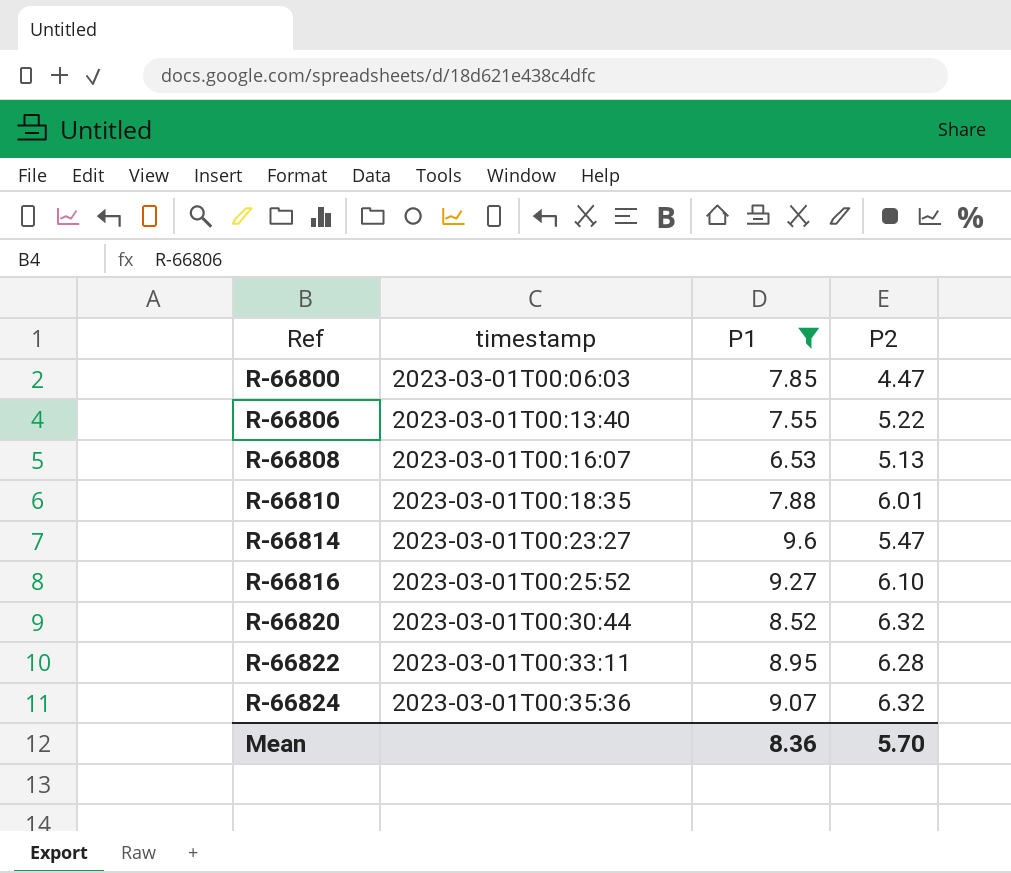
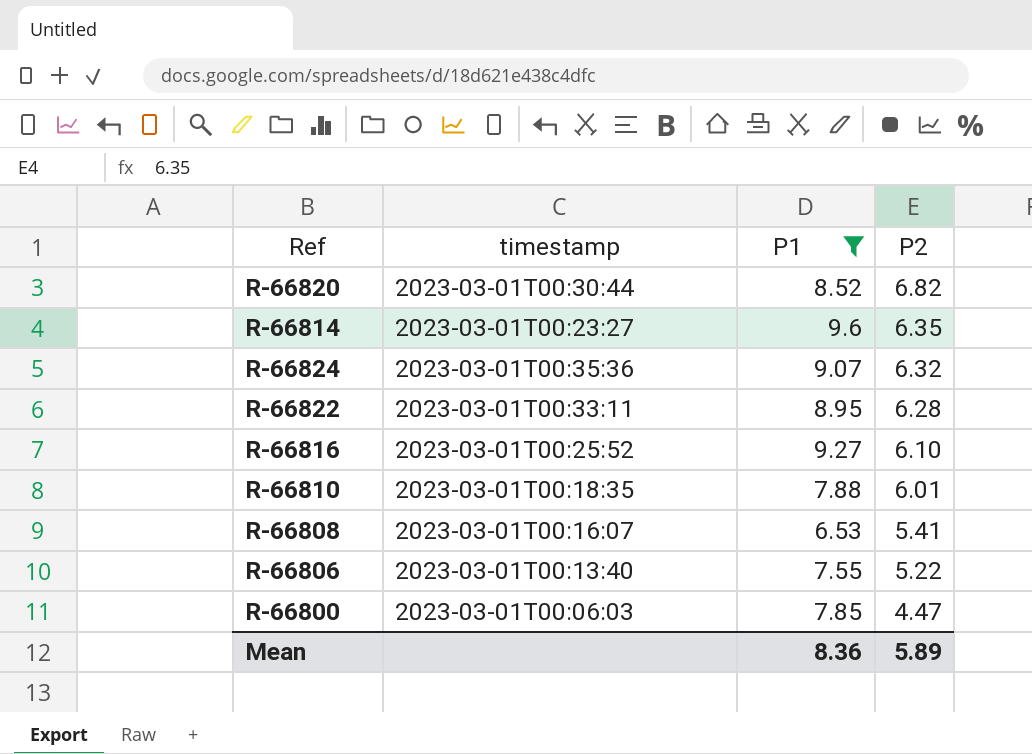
row order: Ref ascending -> P2 descending
R-66820 | P2: 6.32 -> 6.82
R-66814 | P2: 5.47 -> 6.35
R-66808 | P2: 5.13 -> 5.41
Mean | P2: 5.70 -> 5.89

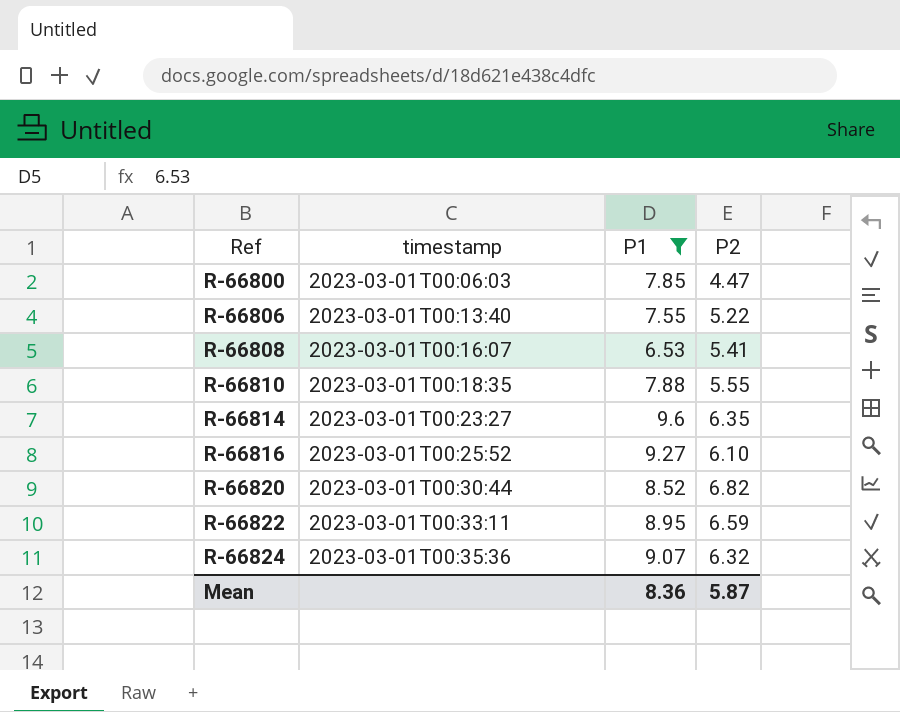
row order: P2 descending -> Ref ascending
R-66810 | P2: 6.01 -> 5.55
R-66822 | P2: 6.28 -> 6.59
Mean | P2: 5.89 -> 5.87

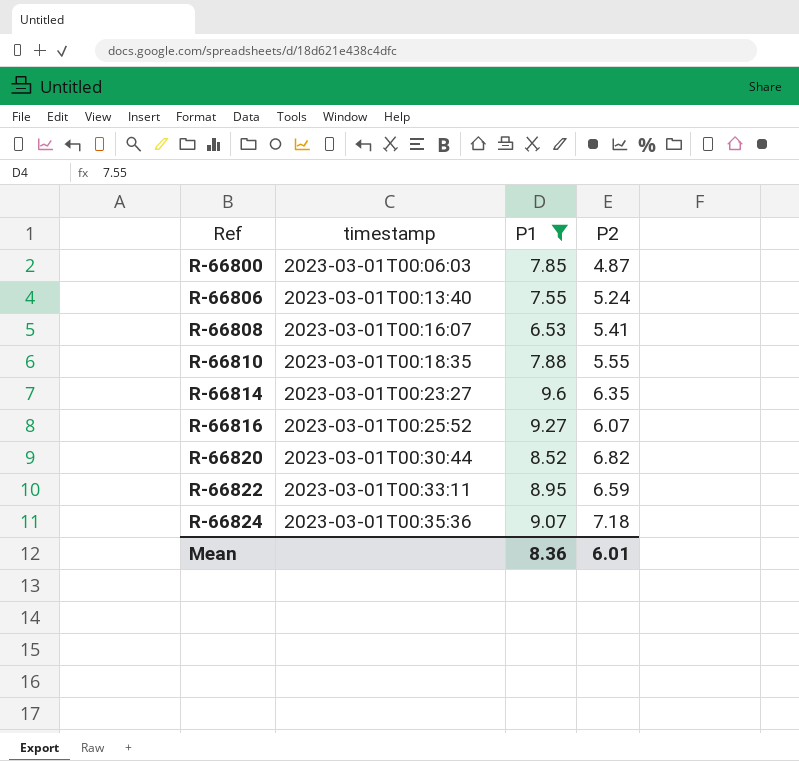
R-66800 | P2: 4.47 -> 4.87
R-66806 | P2: 5.22 -> 5.24
R-66816 | P2: 6.10 -> 6.07
R-66824 | P2: 6.32 -> 7.18
Mean | P2: 5.87 -> 6.01

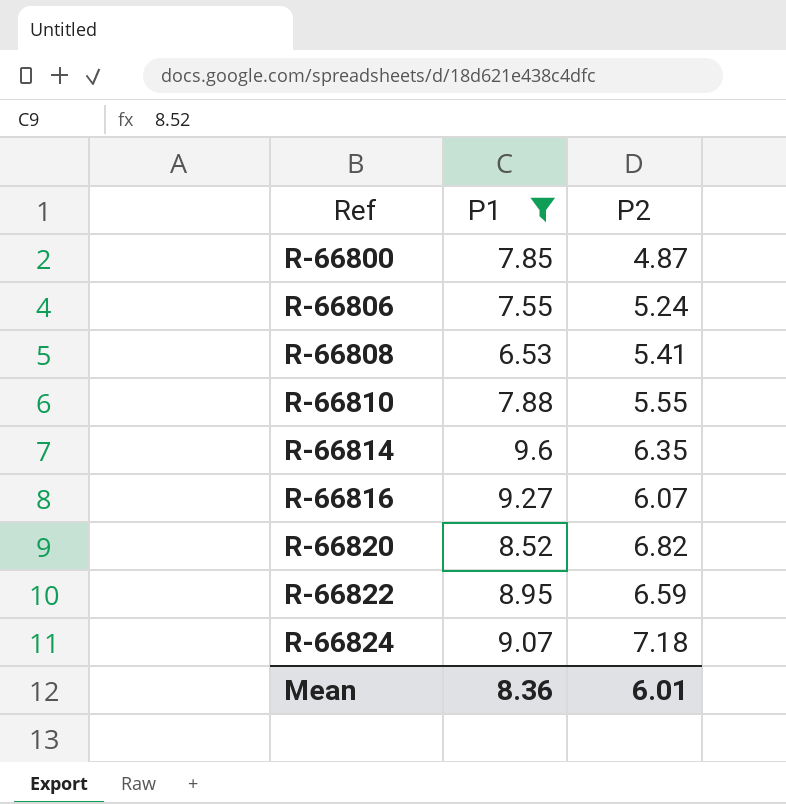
column timestamp | position: 2 -> none

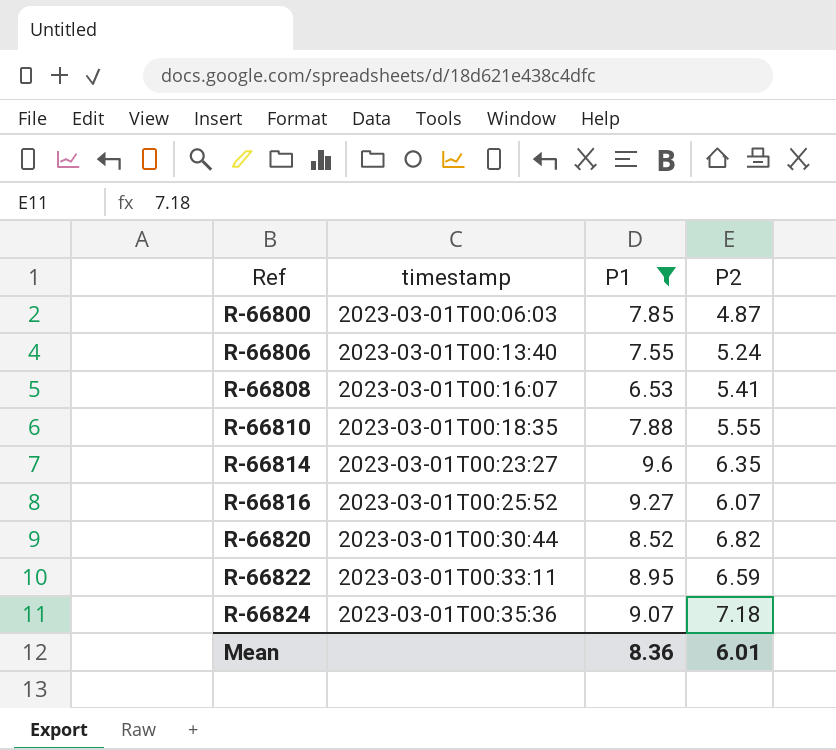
column timestamp | position: none -> 2

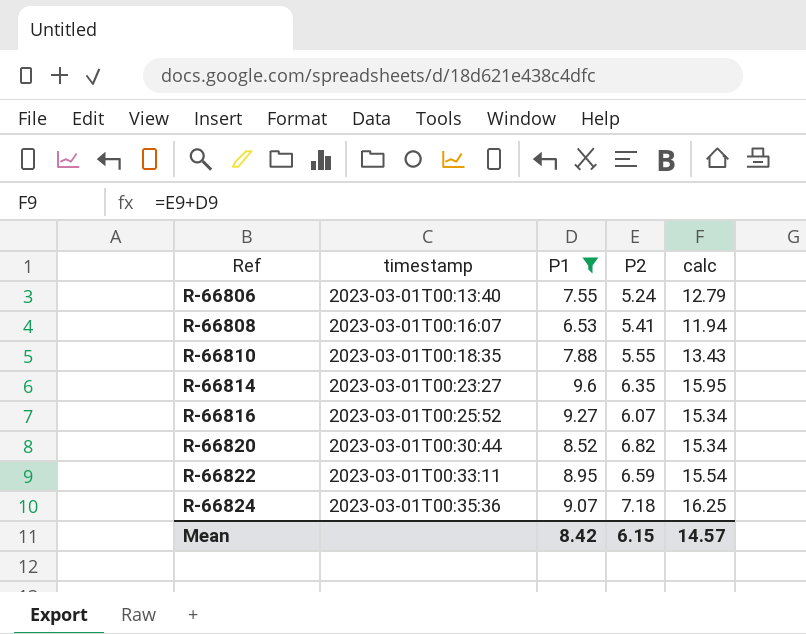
column calc | formula: none -> [P1] + [P2]
row R-66800: 2023-03-01T00:06:03 | 7.85 | 4.87 -> none
Mean | P1: 8.36 -> 8.42
Mean | P2: 6.01 -> 6.15

